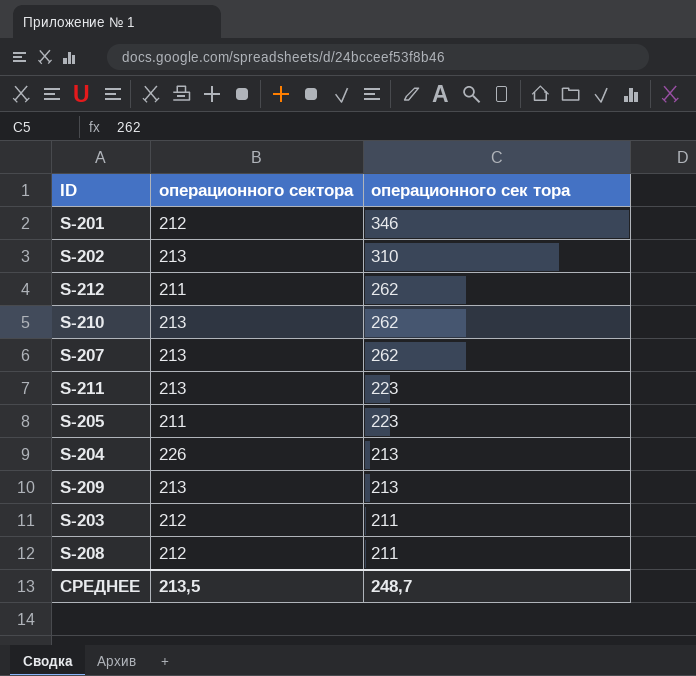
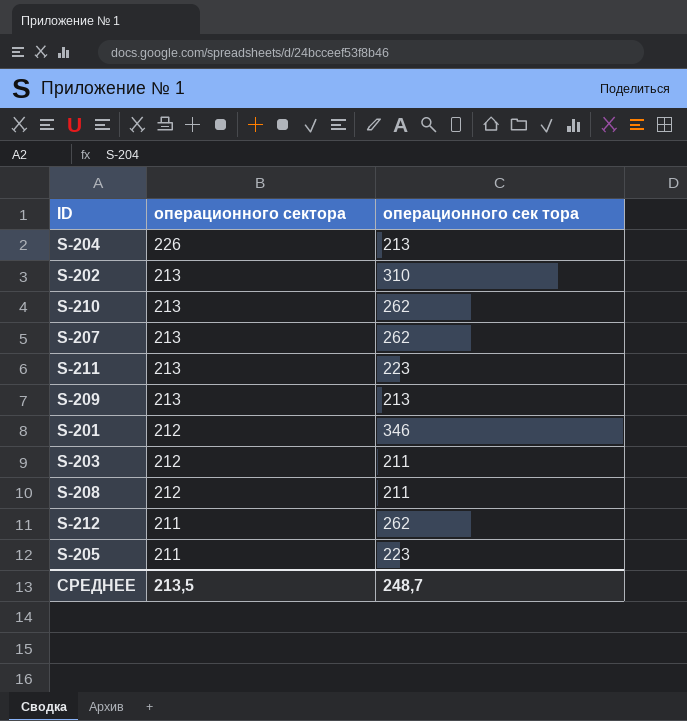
row order: операционного сек тора descending -> операционного сектора descending

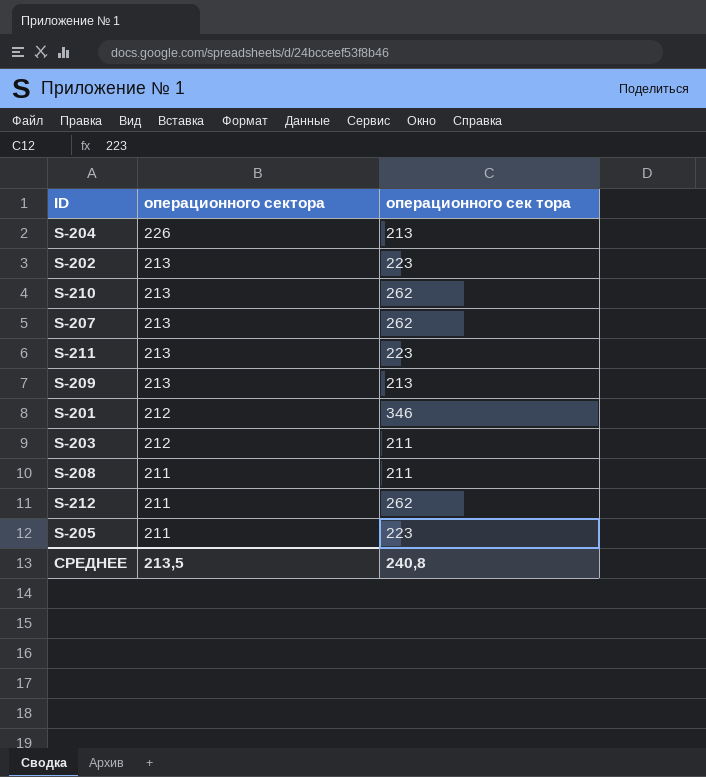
S-202 | операционного сек тора: 310 -> 223
S-208 | операционного сектора: 212 -> 211
СРЕДНЕЕ | операционного сек тора: 248,7 -> 240,8

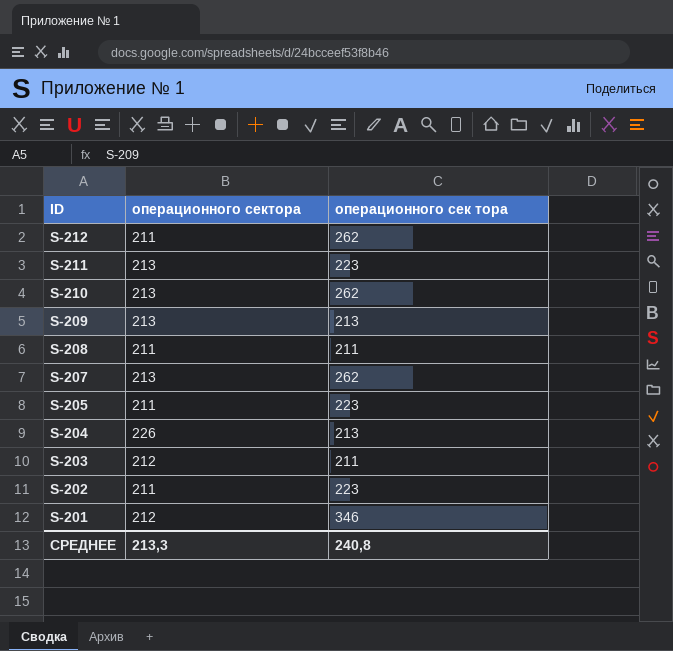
row order: операционного сектора descending -> ID descending
S-202 | операционного сектора: 213 -> 211
СРЕДНЕЕ | операционного сектора: 213,5 -> 213,3

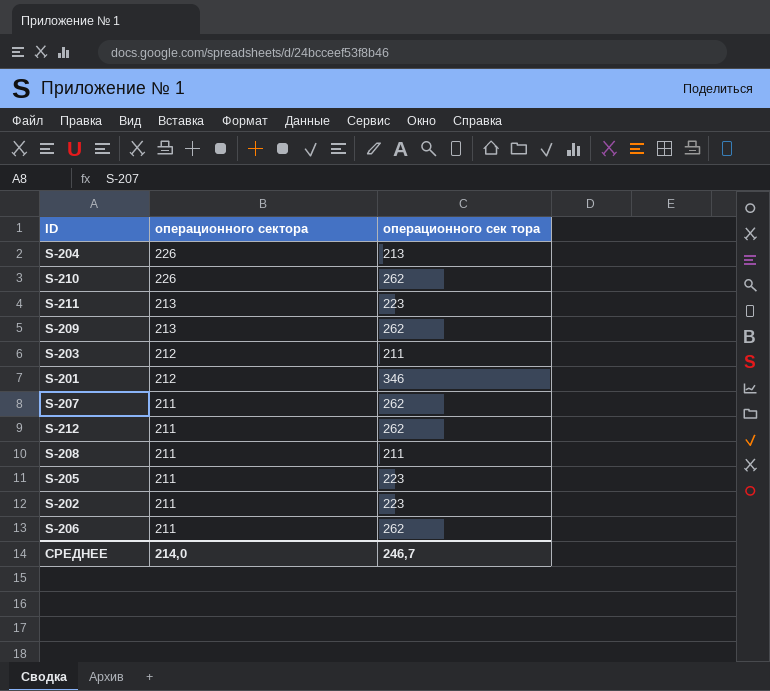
row order: ID descending -> операционного сектора descending
S-210 | операционного сектора: 213 -> 226
S-209 | операционного сек тора: 213 -> 262
S-207 | операционного сектора: 213 -> 211
row S-206: none -> 211 | 262
СРЕДНЕЕ | операционного сектора: 213,3 -> 214,0
СРЕДНЕЕ | операционного сек тора: 240,8 -> 246,7

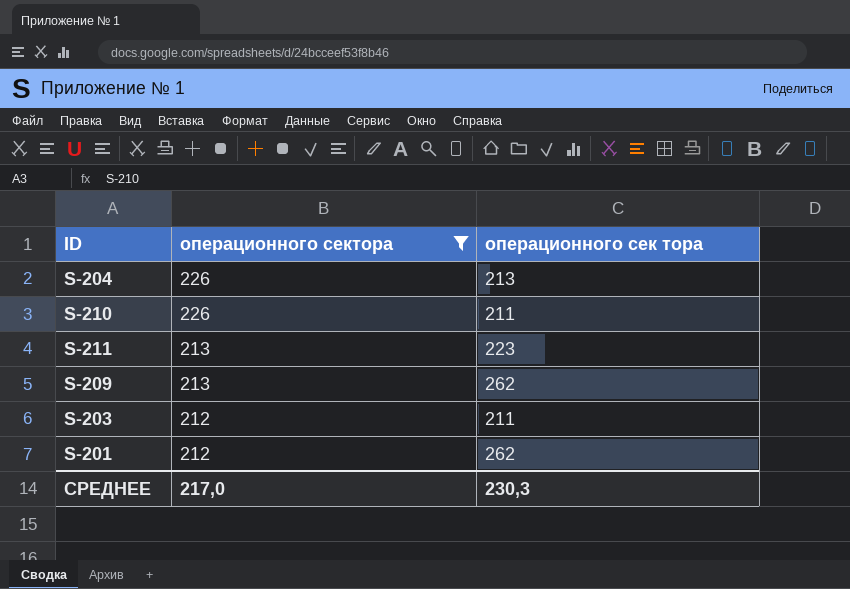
filter: none -> операционного сектора != 211
S-210 | операционного сек тора: 262 -> 211
S-201 | операционного сек тора: 346 -> 262
СРЕДНЕЕ | операционного сектора: 214,0 -> 217,0
СРЕДНЕЕ | операционного сек тора: 246,7 -> 230,3

